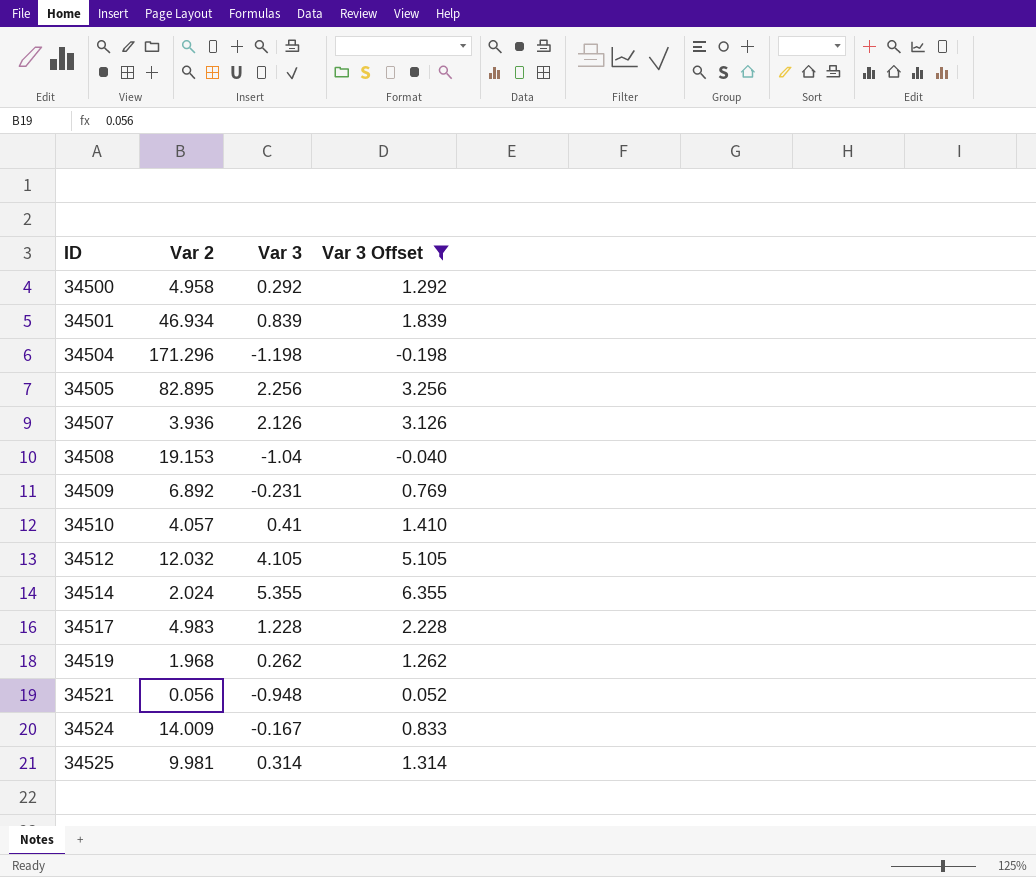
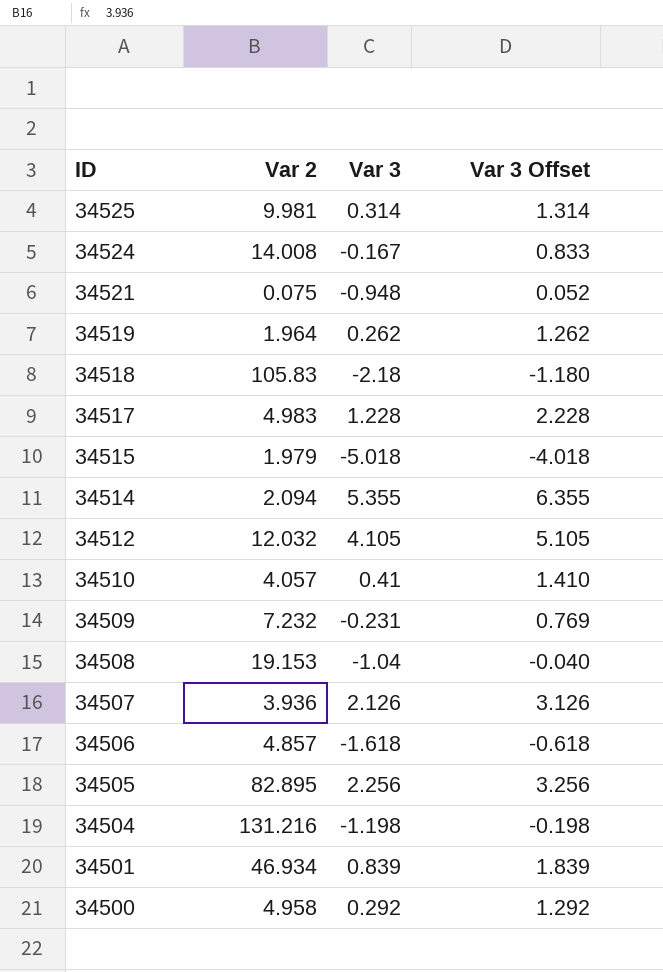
filter: Var 3 Offset >= -0.198 -> none
row order: ID ascending -> ID descending
34524 | Var 2: 14.009 -> 14.008
34521 | Var 2: 0.056 -> 0.075
34519 | Var 2: 1.968 -> 1.964
34514 | Var 2: 2.024 -> 2.094
34509 | Var 2: 6.892 -> 7.232
34504 | Var 2: 171.296 -> 131.216

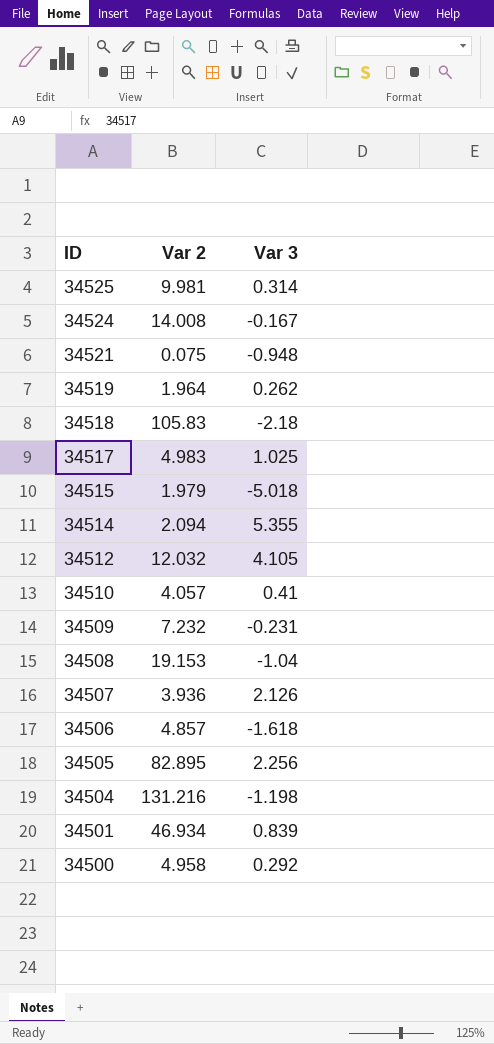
column Var 3 Offset | formula: [Var 3] + 1 -> none
34517 | Var 3: 1.228 -> 1.025

